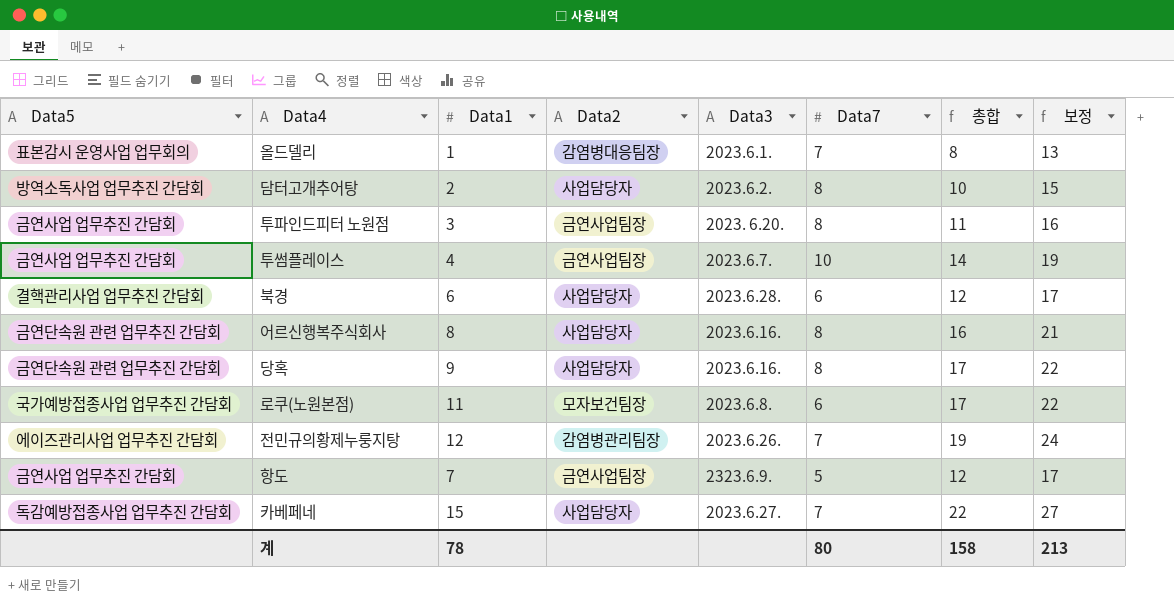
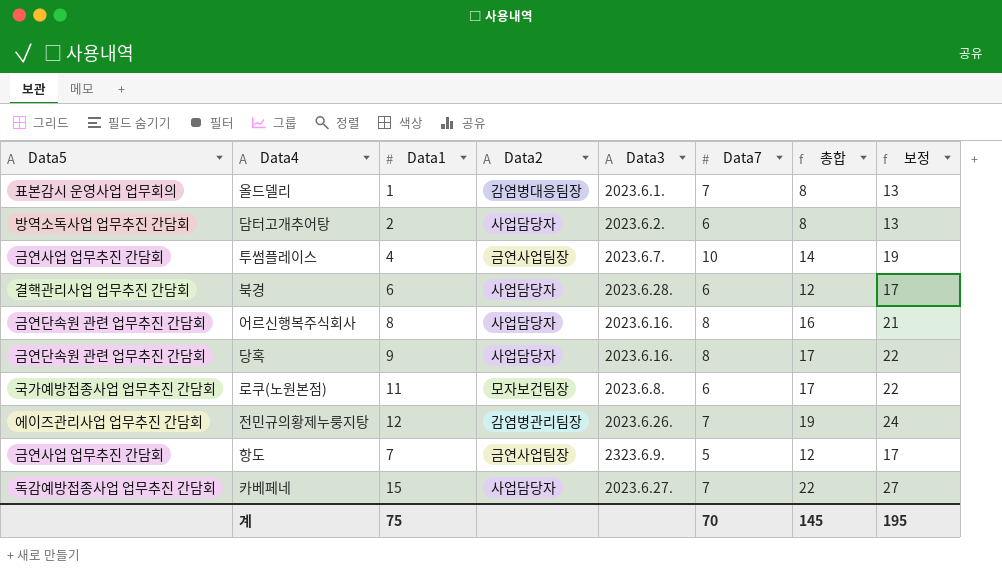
row 투파인드피터 노원점: 금연사업 업무추진 간담회 | 3 | 금연사업팀장 | 2023. 6.20. | 8 | 11 | 16 -> none
담터고개추어탕 | Data7: 8 -> 6
담터고개추어탕 | 총합: 10 -> 8
담터고개추어탕 | 보정: 15 -> 13
계 | Data1: 78 -> 75
계 | Data7: 80 -> 70
계 | 총합: 158 -> 145
계 | 보정: 213 -> 195

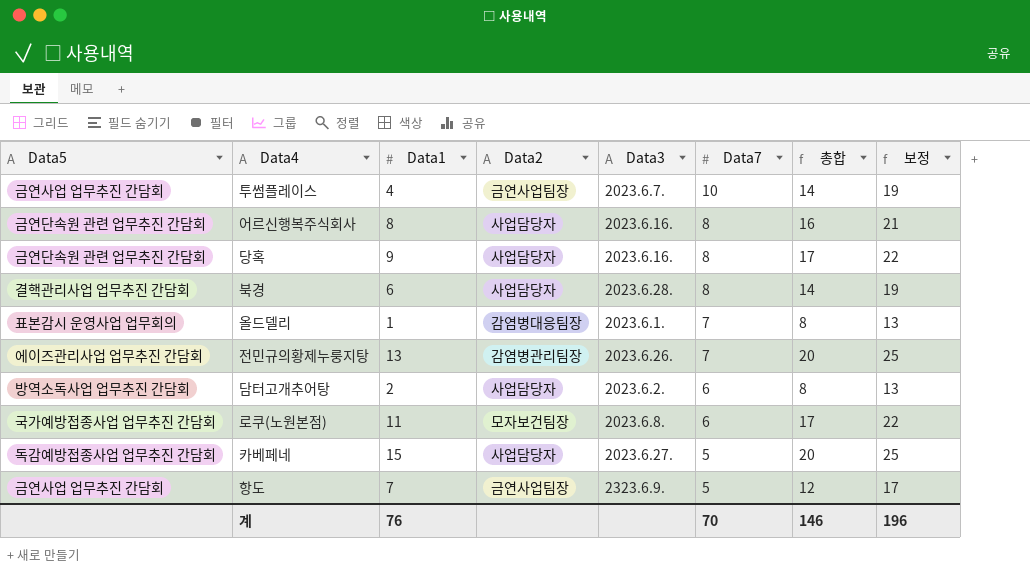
row order: none -> Data7 descending
북경 | Data7: 6 -> 8
북경 | 총합: 12 -> 14
북경 | 보정: 17 -> 19
전민규의황제누룽지탕 | Data1: 12 -> 13
전민규의황제누룽지탕 | 총합: 19 -> 20
전민규의황제누룽지탕 | 보정: 24 -> 25
카베페네 | Data7: 7 -> 5
카베페네 | 총합: 22 -> 20
카베페네 | 보정: 27 -> 25
계 | Data1: 75 -> 76
계 | 총합: 145 -> 146
계 | 보정: 195 -> 196

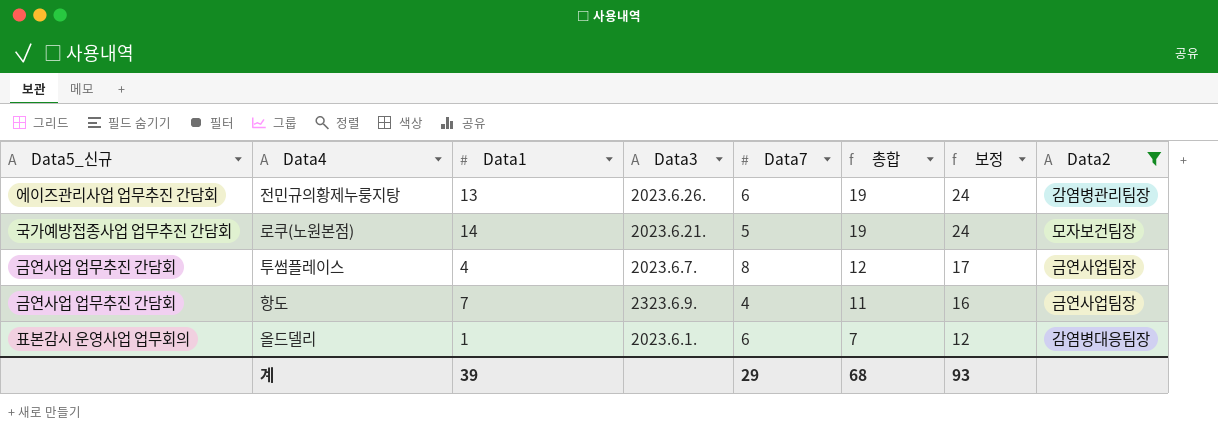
filter: none -> Data2 != 사업담당자
row order: Data7 descending -> 총합 descending
column name: Data5 -> Data5_신규
column Data2 | position: 4 -> 8
전민규의황제누룽지탕 | Data7: 7 -> 6
전민규의황제누룽지탕 | 총합: 20 -> 19
전민규의황제누룽지탕 | 보정: 25 -> 24
로쿠(노원본점) | Data1: 11 -> 14
로쿠(노원본점) | Data3: 2023.6.8. -> 2023.6.21.
로쿠(노원본점) | Data7: 6 -> 5
로쿠(노원본점) | 총합: 17 -> 19
로쿠(노원본점) | 보정: 22 -> 24
투썸플레이스 | Data7: 10 -> 8
투썸플레이스 | 총합: 14 -> 12
투썸플레이스 | 보정: 19 -> 17
항도 | Data7: 5 -> 4
항도 | 총합: 12 -> 11
항도 | 보정: 17 -> 16
올드델리 | Data7: 7 -> 6
올드델리 | 총합: 8 -> 7
올드델리 | 보정: 13 -> 12
계 | Data1: 76 -> 39
계 | Data7: 70 -> 29
계 | 총합: 146 -> 68
계 | 보정: 196 -> 93

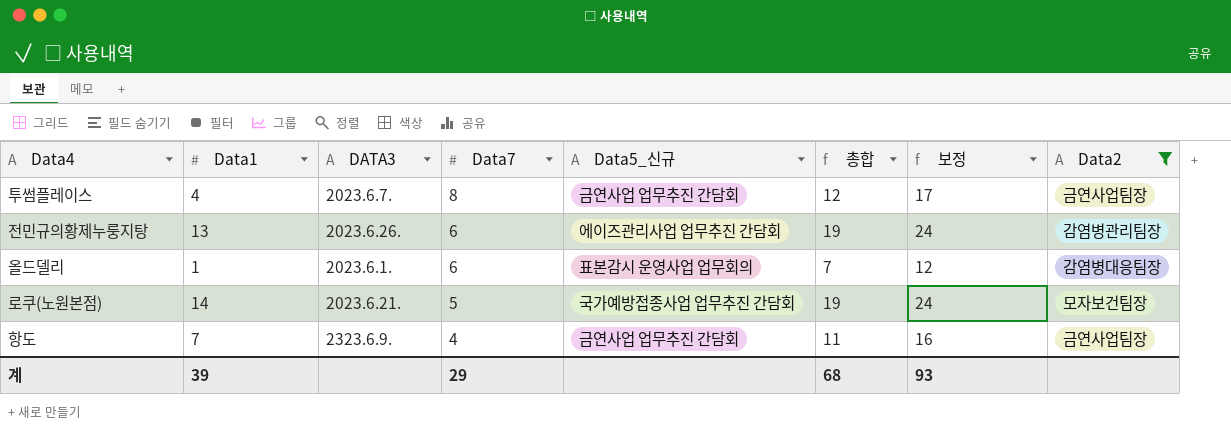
row order: 총합 descending -> Data7 descending
column name: Data3 -> DATA3
column Data5_신규 | position: 1 -> 5

